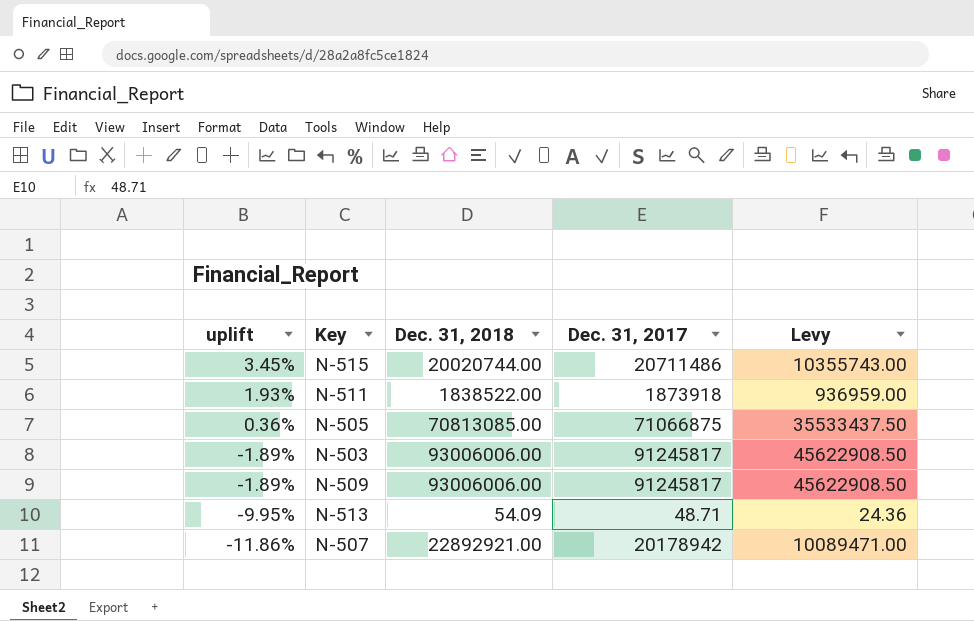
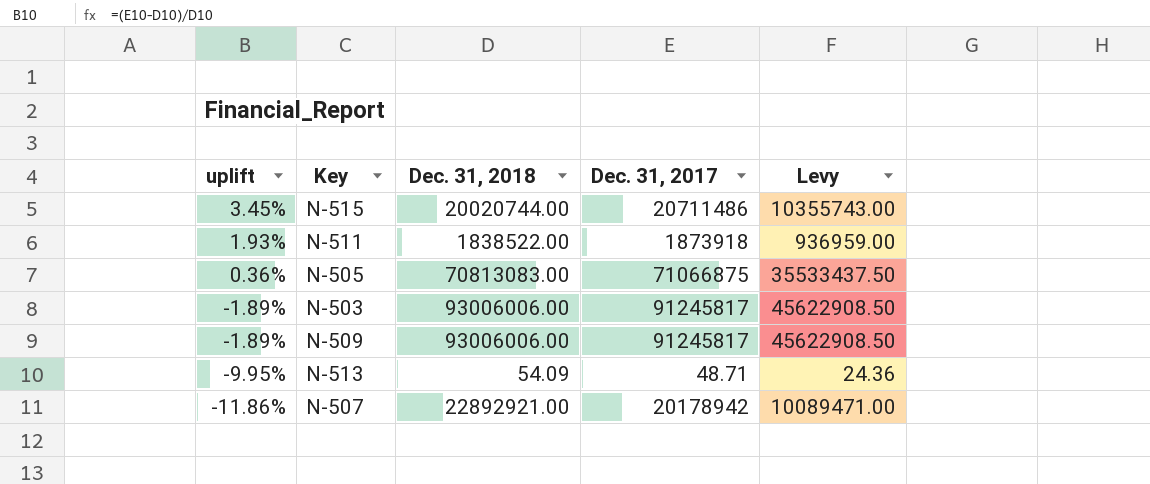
N-505 | Dec. 31, 2018: 70813085.00 -> 70813083.00

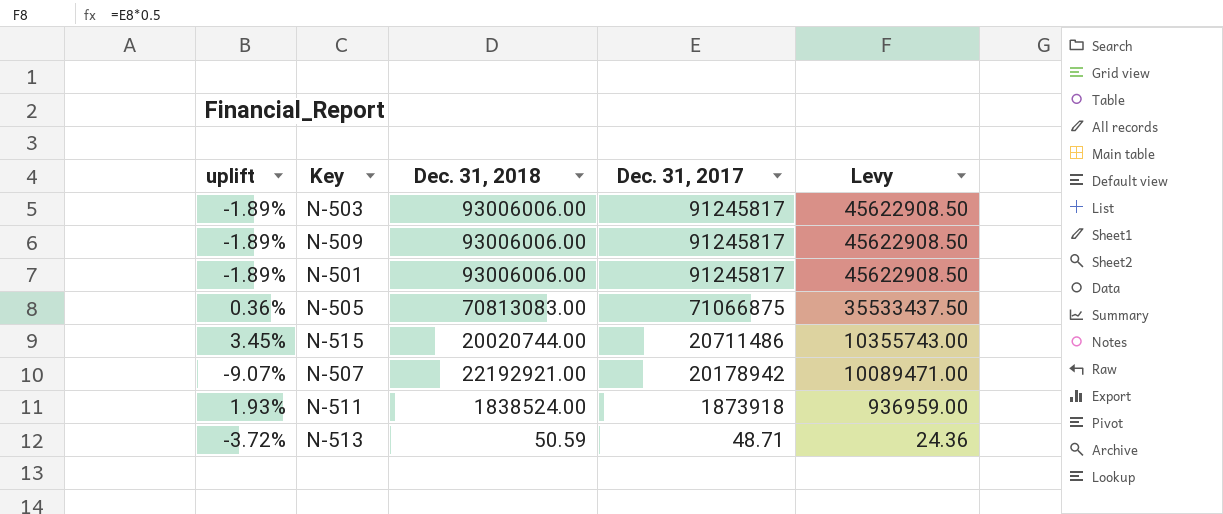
row order: uplift descending -> Dec. 31, 2017 descending
row N-501: none -> -1.89% | 93006006.00 | 91245817 | 45622908.50
N-507 | uplift: -11.86% -> -9.07%
N-507 | Dec. 31, 2018: 22892921.00 -> 22192921.00
N-511 | Dec. 31, 2018: 1838522.00 -> 1838524.00
N-513 | uplift: -9.95% -> -3.72%
N-513 | Dec. 31, 2018: 54.09 -> 50.59

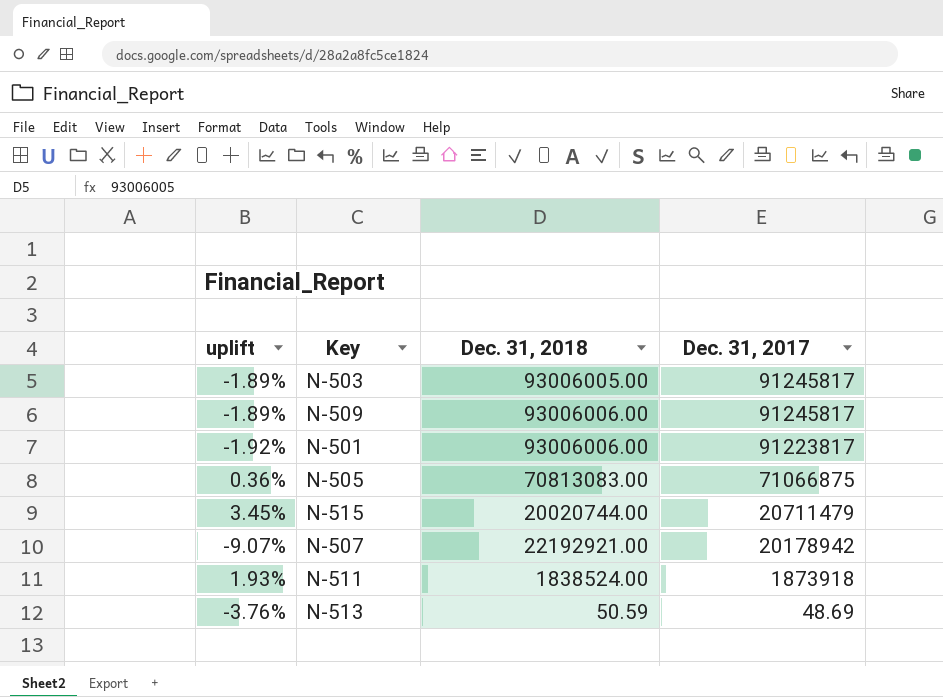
column Levy | formula: [Dec. 31, 2017] * 0.5 -> none
N-503 | Dec. 31, 2018: 93006006.00 -> 93006005.00
N-501 | uplift: -1.89% -> -1.92%
N-501 | Dec. 31, 2017: 91245817 -> 91223817
N-515 | Dec. 31, 2017: 20711486 -> 20711479
N-513 | uplift: -3.72% -> -3.76%
N-513 | Dec. 31, 2017: 48.71 -> 48.69

